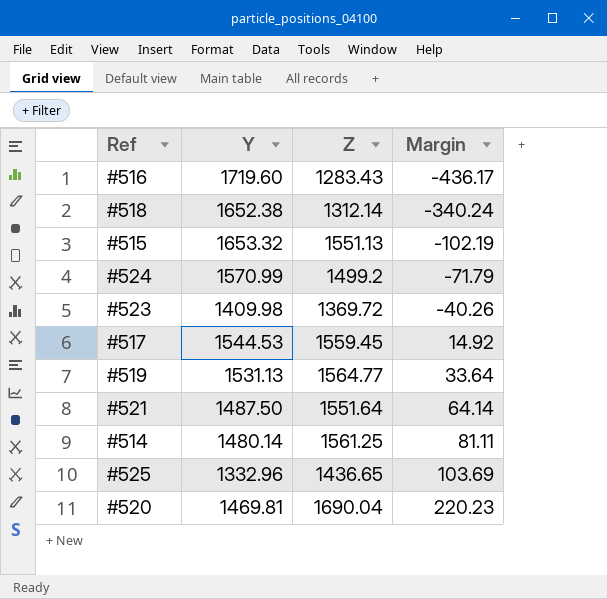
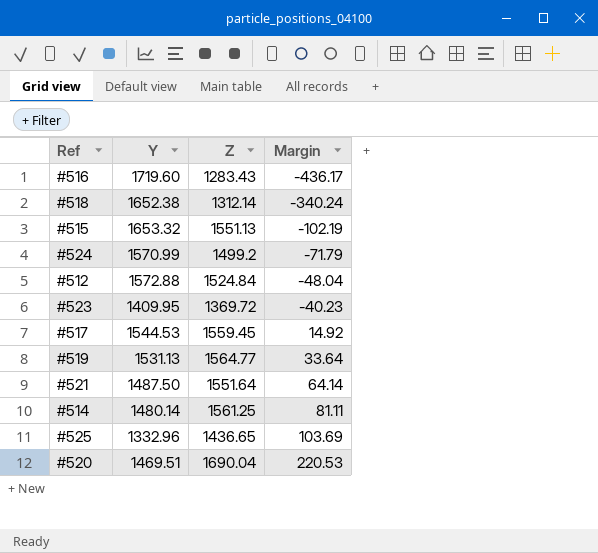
row #512: none -> 1572.88 | 1524.84 | -48.04
#523 | Y: 1409.98 -> 1409.95
#523 | Margin: -40.26 -> -40.23
#520 | Y: 1469.81 -> 1469.51
#520 | Margin: 220.23 -> 220.53

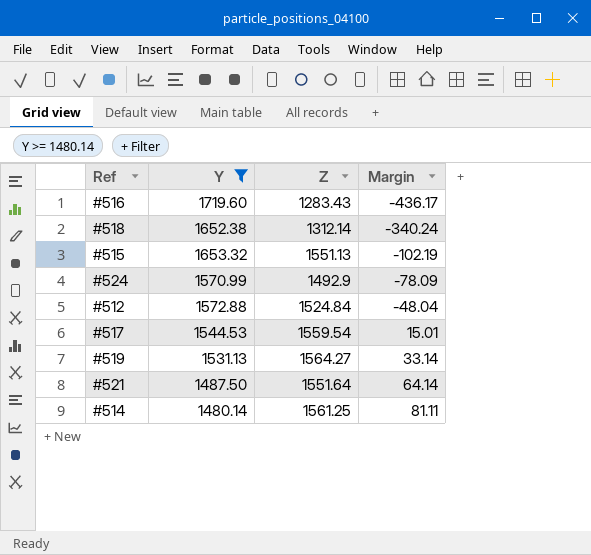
filter: none -> Y >= 1480.14
#524 | Z: 1499.2 -> 1492.9
#524 | Margin: -71.79 -> -78.09
#517 | Z: 1559.45 -> 1559.54
#517 | Margin: 14.92 -> 15.01
#519 | Z: 1564.77 -> 1564.27
#519 | Margin: 33.64 -> 33.14

